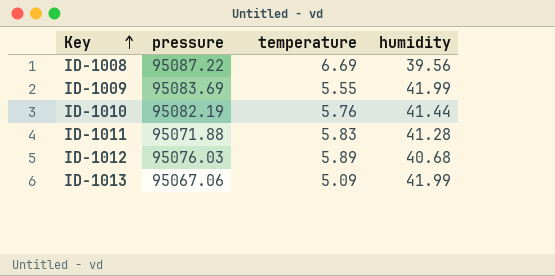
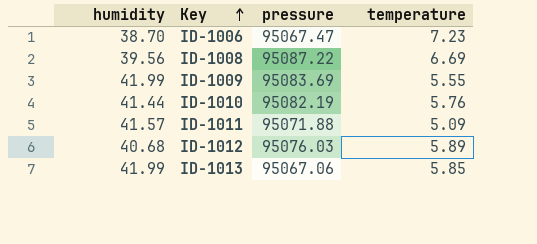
column humidity | position: 4 -> 1
row ID-1006: none -> 38.70 | 95067.47 | 7.23
ID-1011 | humidity: 41.28 -> 41.57
ID-1011 | temperature: 5.83 -> 5.09
ID-1013 | temperature: 5.09 -> 5.85

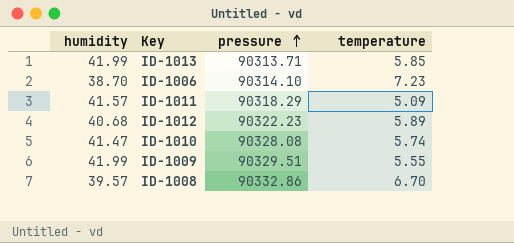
row order: Key ascending -> pressure ascending
ID-1013 | pressure: 95067.06 -> 90313.71
ID-1006 | pressure: 95067.47 -> 90314.10
ID-1011 | pressure: 95071.88 -> 90318.29
ID-1012 | pressure: 95076.03 -> 90322.23
ID-1010 | humidity: 41.44 -> 41.47
ID-1010 | pressure: 95082.19 -> 90328.08
ID-1010 | temperature: 5.76 -> 5.74
ID-1009 | pressure: 95083.69 -> 90329.51
ID-1008 | humidity: 39.56 -> 39.57
ID-1008 | pressure: 95087.22 -> 90332.86
ID-1008 | temperature: 6.69 -> 6.70

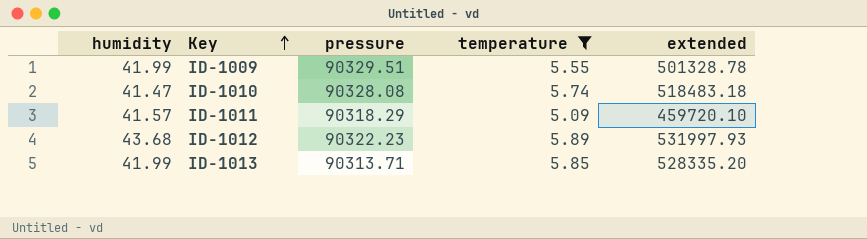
filter: none -> temperature <= 5.89
row order: pressure ascending -> Key ascending
column extended | formula: none -> [pressure] * [temperature]
ID-1012 | humidity: 40.68 -> 43.68

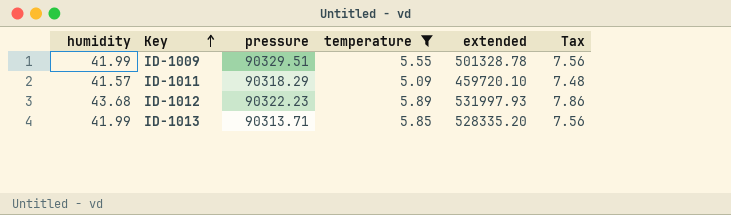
column Tax | formula: none -> [humidity] * 0.18
row ID-1010: 41.47 | 90328.08 | 5.74 | 518483.18 -> none

